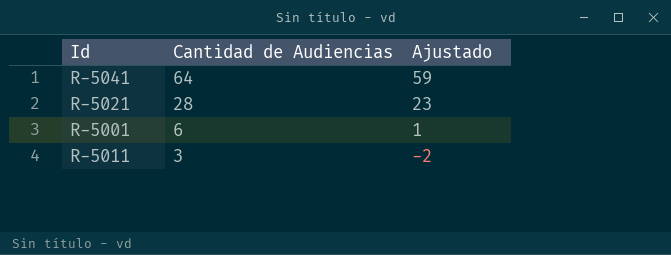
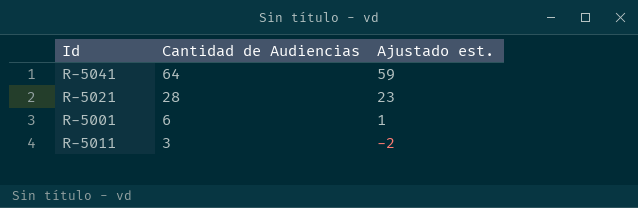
column name: Ajustado -> Ajustado est.

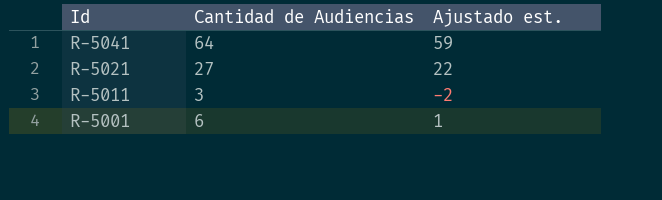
row order: Cantidad de Audiencias descending -> Id descending
R-5021 | Cantidad de Audiencias: 28 -> 27
R-5021 | Ajustado est.: 23 -> 22

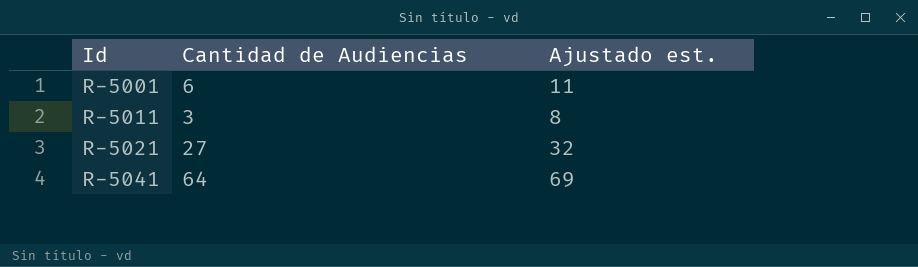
row order: Id descending -> Id ascending
column Ajustado est. | formula: [Cantidad de Audiencias] - 5 -> [Cantidad de Audiencias] + 5

